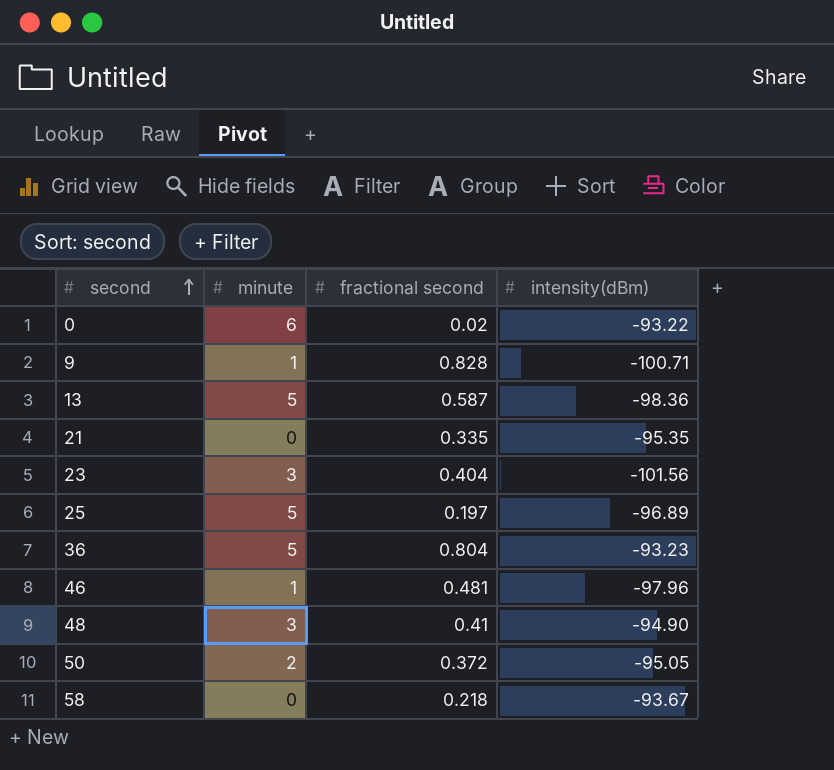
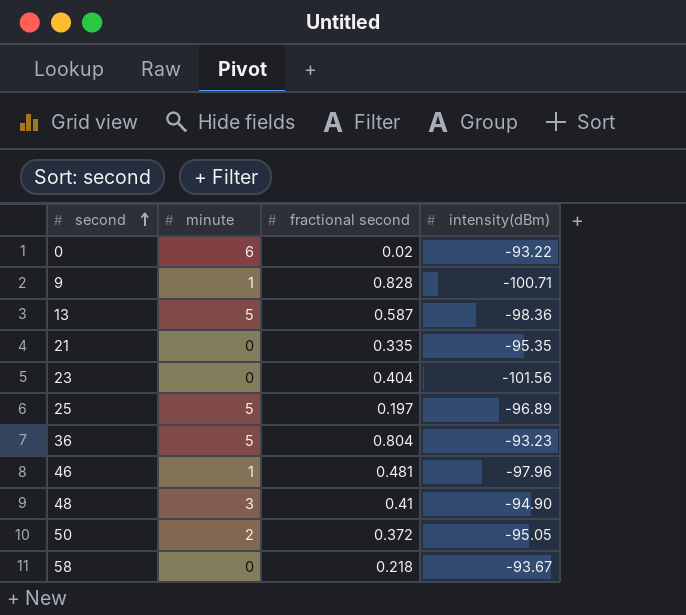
23 | minute: 3 -> 0

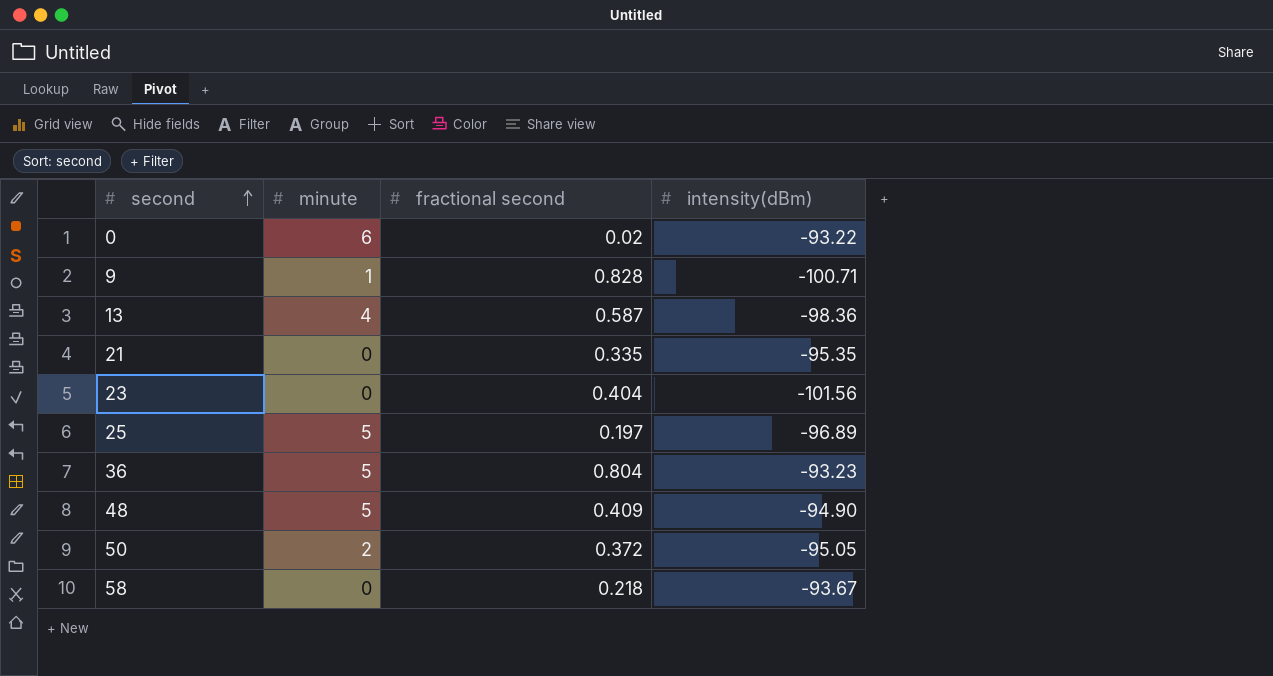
row 46: 1 | 0.481 | -97.96 -> none
13 | minute: 5 -> 4
48 | minute: 3 -> 5
48 | fractional second: 0.41 -> 0.409

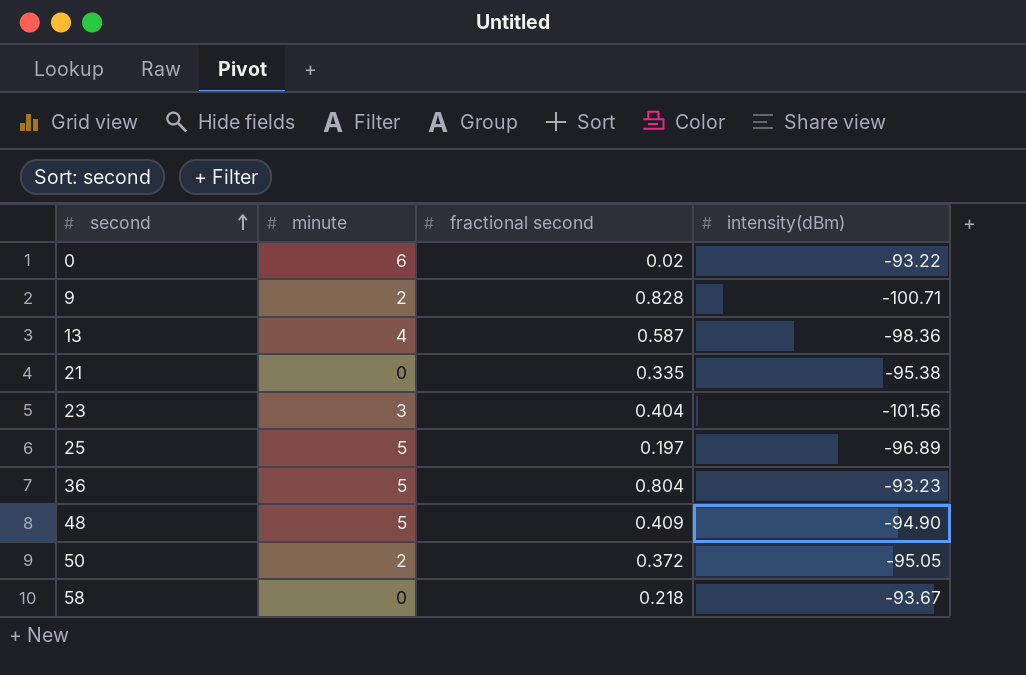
9 | minute: 1 -> 2
21 | intensity(dBm): -95.35 -> -95.38
23 | minute: 0 -> 3

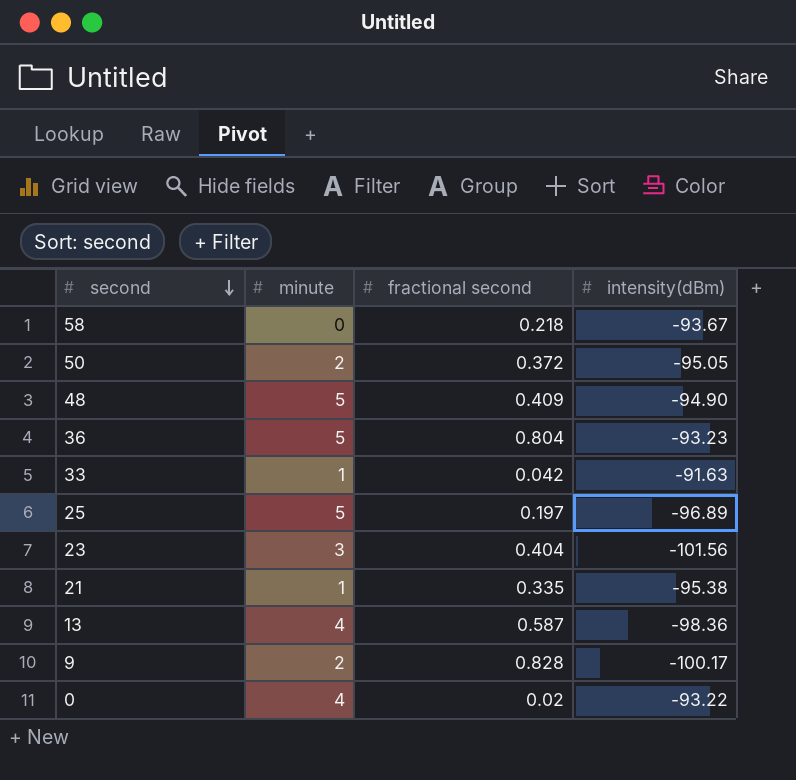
row order: second ascending -> second descending
row 33: none -> 1 | 0.042 | -91.63
21 | minute: 0 -> 1
9 | intensity(dBm): -100.71 -> -100.17
0 | minute: 6 -> 4

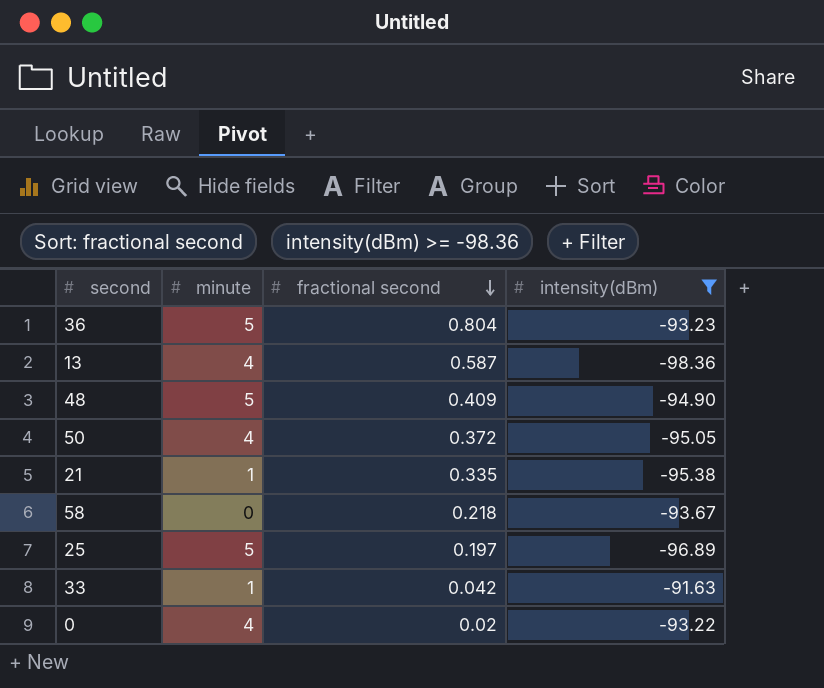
filter: none -> intensity(dBm) >= -98.36
row order: second descending -> fractional second descending
50 | minute: 2 -> 4

